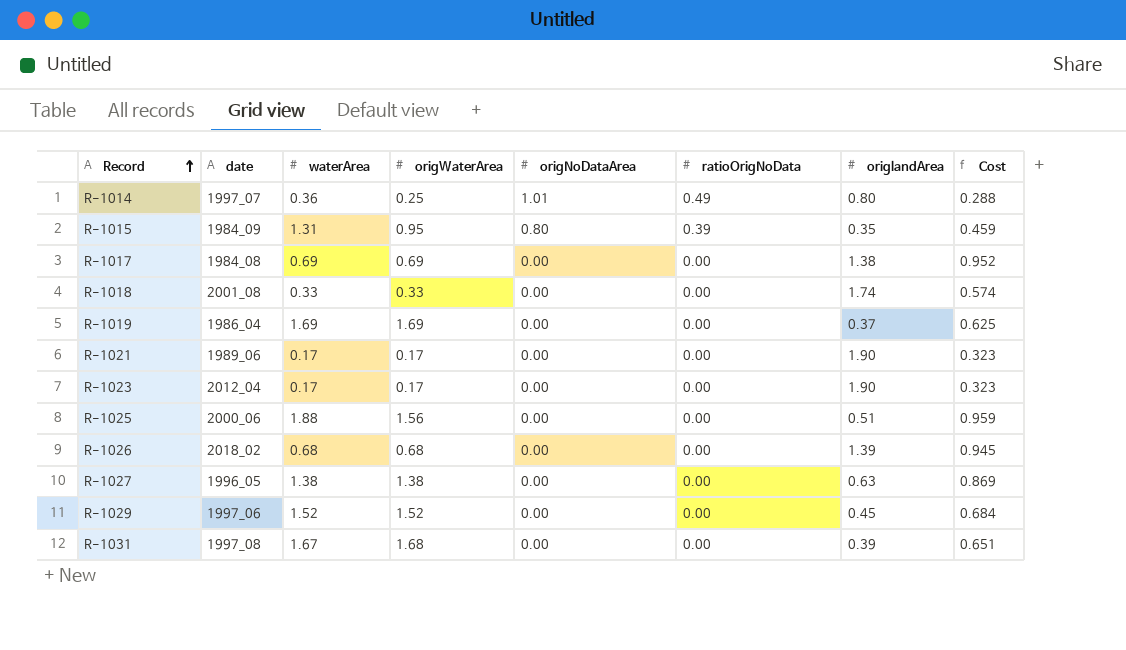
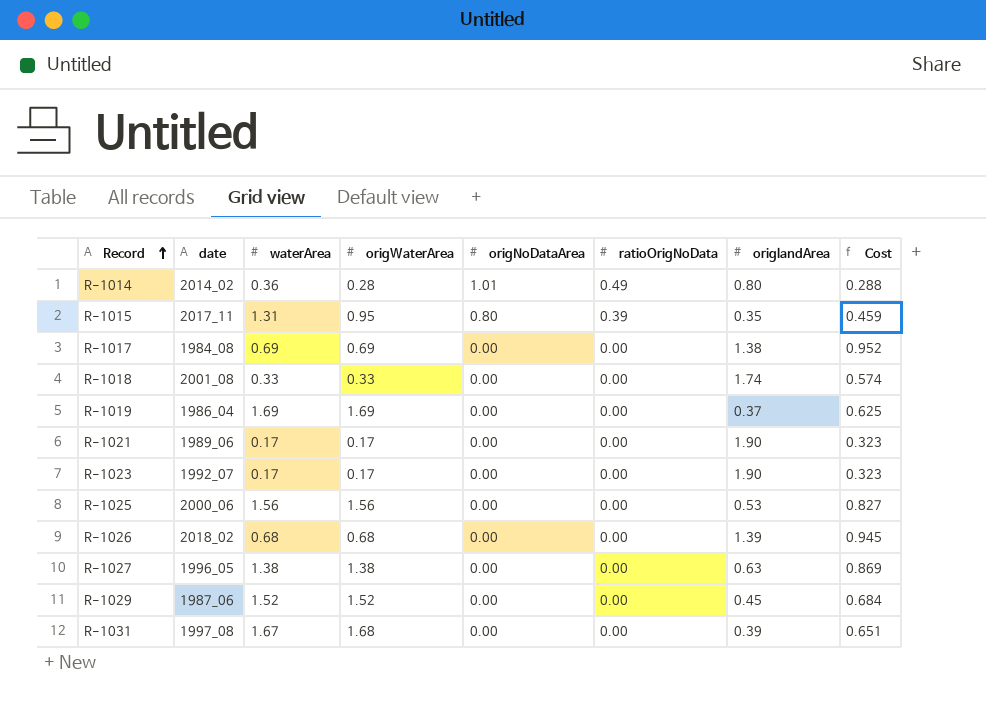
R-1014 | date: 1997_07 -> 2014_02
R-1014 | origWaterArea: 0.25 -> 0.28
R-1015 | date: 1984_09 -> 2017_11
R-1023 | date: 2012_04 -> 1992_07
R-1025 | waterArea: 1.88 -> 1.56
R-1025 | origlandArea: 0.51 -> 0.53
R-1025 | Cost: 0.959 -> 0.827
R-1029 | date: 1997_06 -> 1987_06

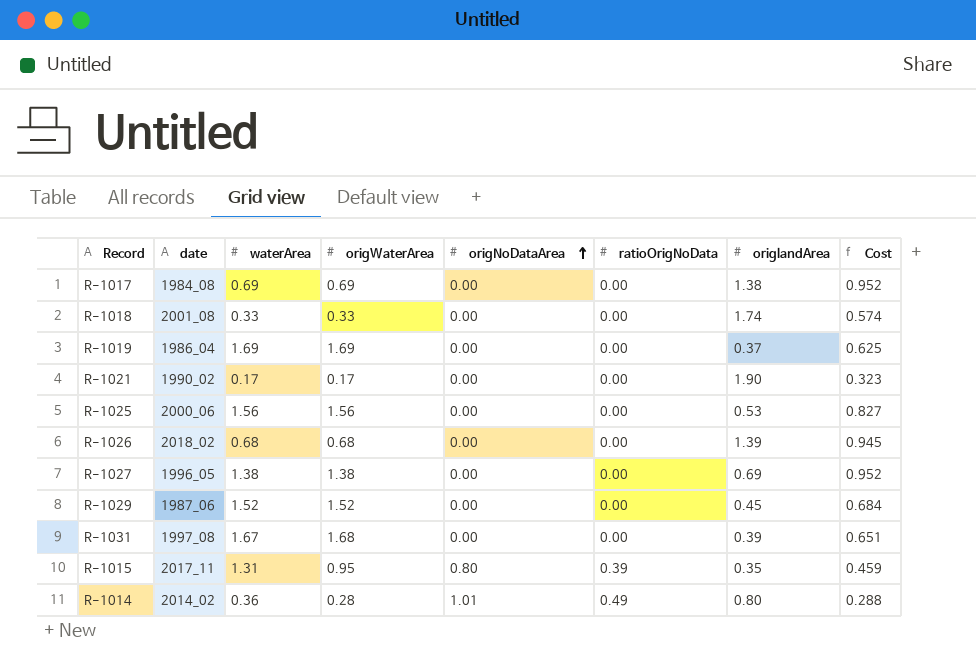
row order: Record ascending -> origNoDataArea ascending
row R-1023: 1992_07 | 0.17 | 0.17 | 0.00 | 0.00 | 1.90 | 0.323 -> none
R-1021 | date: 1989_06 -> 1990_02
R-1027 | origlandArea: 0.63 -> 0.69
R-1027 | Cost: 0.869 -> 0.952

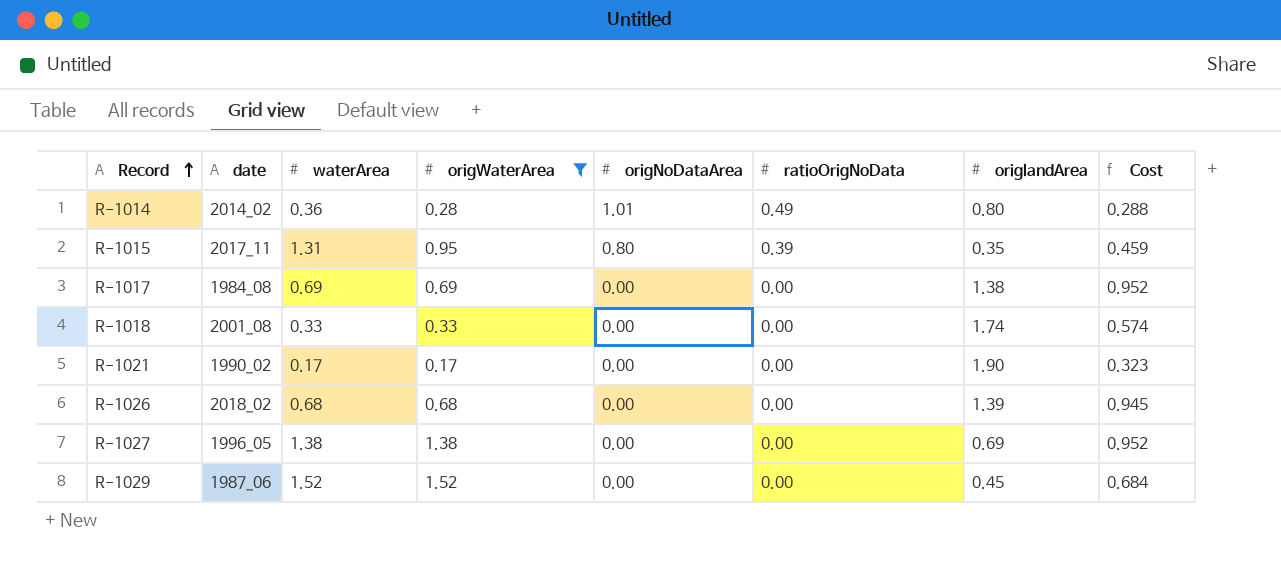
filter: none -> origWaterArea <= 1.52
row order: origNoDataArea ascending -> Record ascending

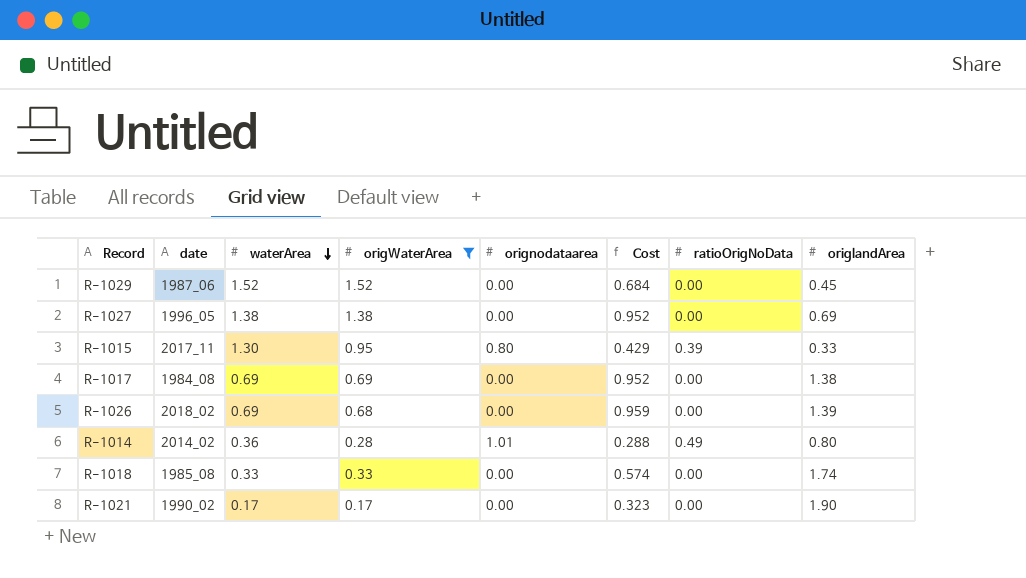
row order: Record ascending -> waterArea descending
column name: origNoDataArea -> orignodataarea
column Cost | position: 8 -> 6
R-1015 | waterArea: 1.31 -> 1.30
R-1015 | Cost: 0.459 -> 0.429
R-1015 | origlandArea: 0.35 -> 0.33
R-1026 | waterArea: 0.68 -> 0.69
R-1026 | Cost: 0.945 -> 0.959
R-1018 | date: 2001_08 -> 1985_08

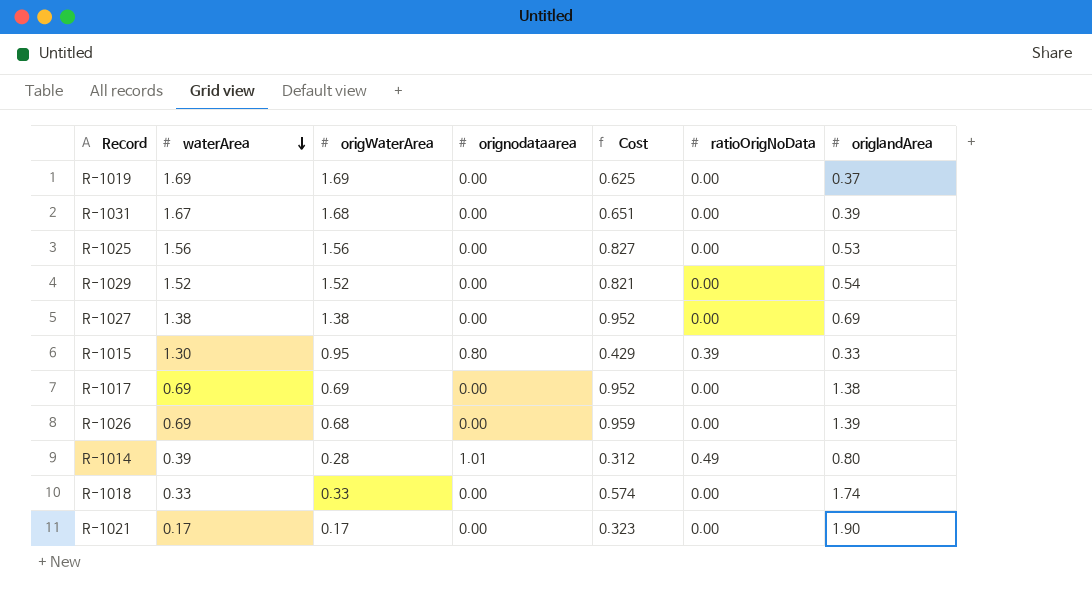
filter: origWaterArea <= 1.52 -> none
column date | position: 2 -> none
R-1029 | Cost: 0.684 -> 0.821
R-1029 | origlandArea: 0.45 -> 0.54
R-1014 | waterArea: 0.36 -> 0.39
R-1014 | Cost: 0.288 -> 0.312

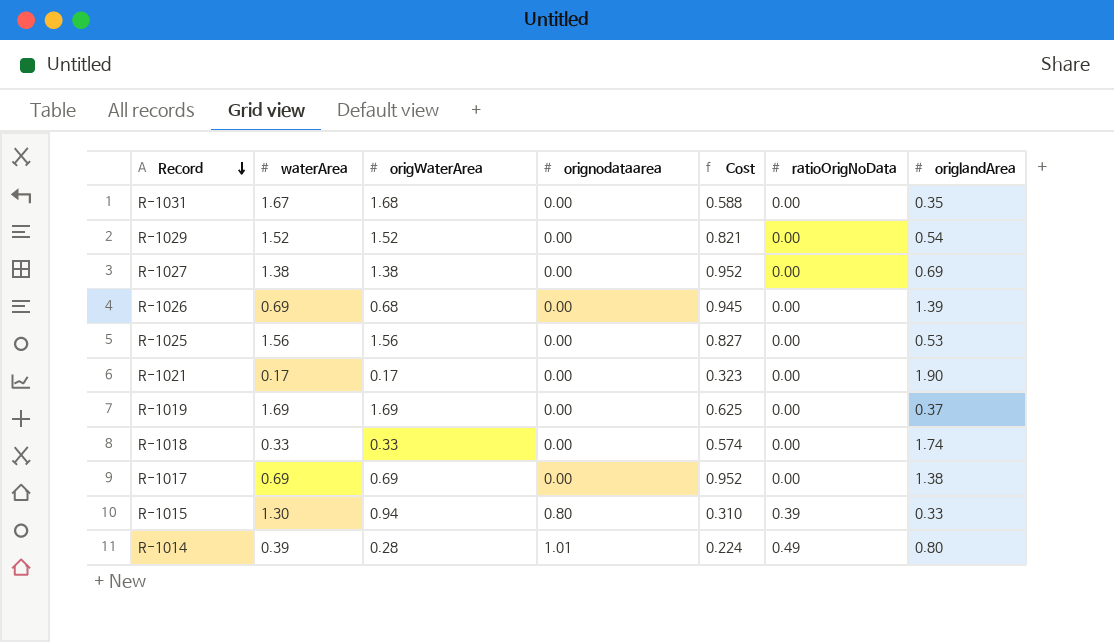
row order: waterArea descending -> Record descending
column Cost | formula: [waterArea] * [origlandArea] -> [origWaterArea] * [origlandArea]
R-1031 | origlandArea: 0.39 -> 0.35
R-1015 | origWaterArea: 0.95 -> 0.94

